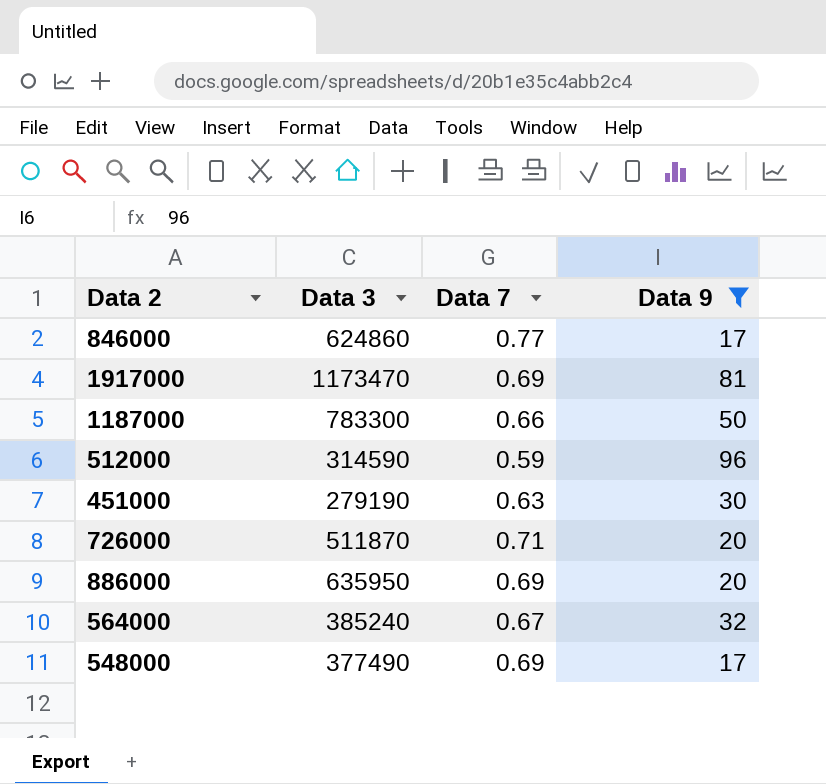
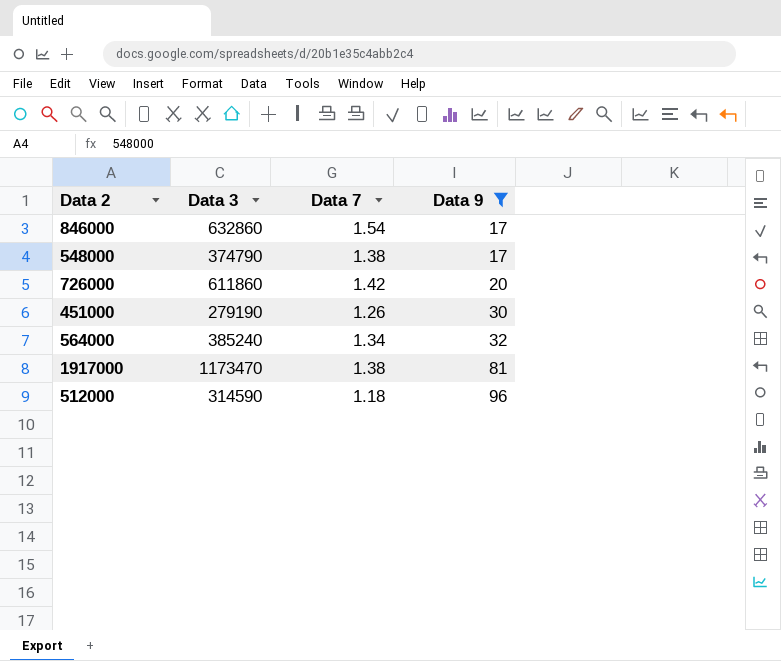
row order: none -> Data 9 ascending
row 1187000: 783300 | 0.66 | 50 -> none
row 886000: 635950 | 0.69 | 20 -> none
846000 | Data 3: 624860 -> 632860
846000 | Data 7: 0.77 -> 1.54
548000 | Data 3: 377490 -> 374790
548000 | Data 7: 0.69 -> 1.38
726000 | Data 3: 511870 -> 611860
726000 | Data 7: 0.71 -> 1.42
451000 | Data 7: 0.63 -> 1.26
564000 | Data 7: 0.67 -> 1.34
1917000 | Data 7: 0.69 -> 1.38
512000 | Data 7: 0.59 -> 1.18

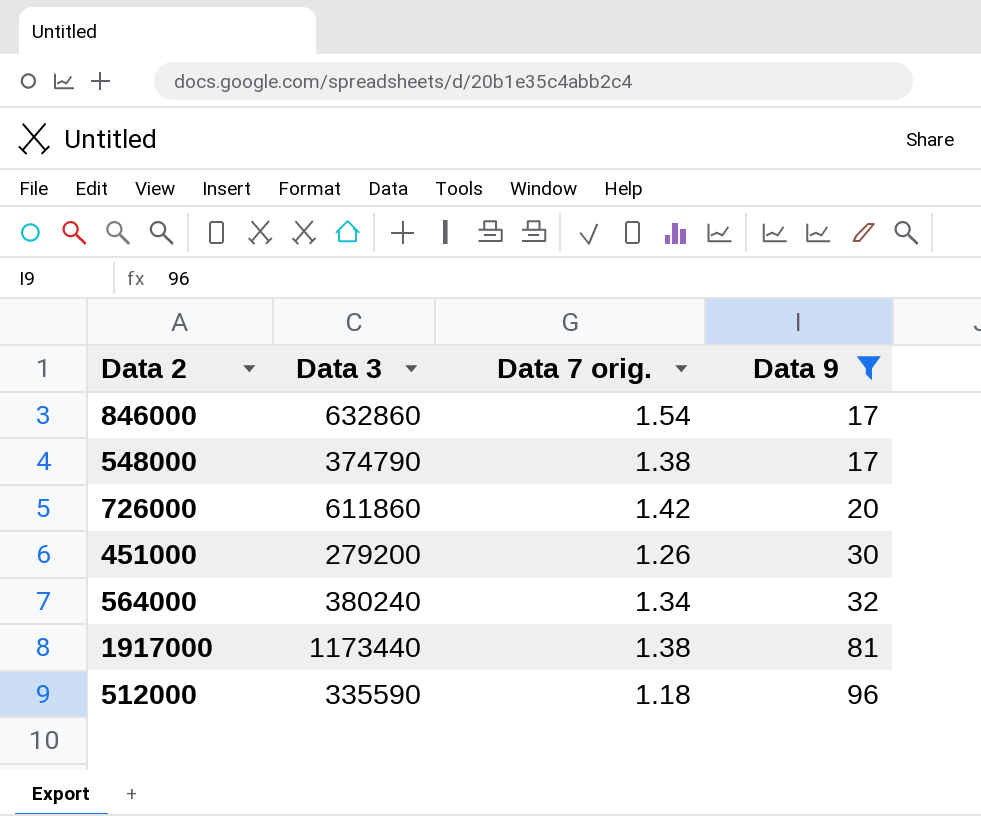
column name: Data 7 -> Data 7 orig.
451000 | Data 3: 279190 -> 279200
564000 | Data 3: 385240 -> 380240
1917000 | Data 3: 1173470 -> 1173440
512000 | Data 3: 314590 -> 335590

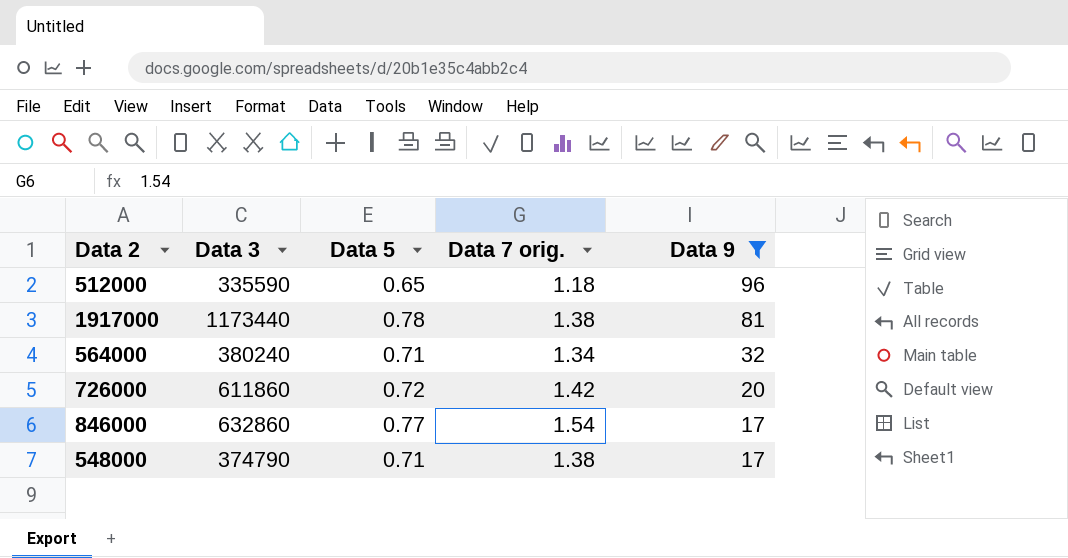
row order: Data 9 ascending -> Data 9 descending
column Data 5 | position: none -> 3
row 451000: 279200 | 1.26 | 30 -> none

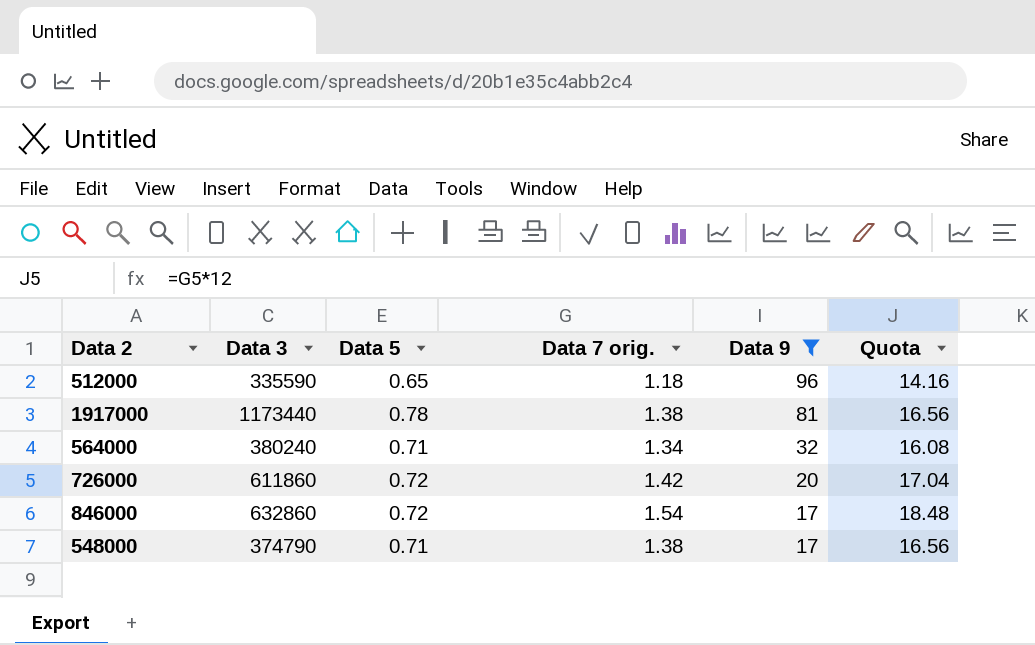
column Quota | formula: none -> [Data 7 orig.] * 12
846000 | Data 5: 0.77 -> 0.72

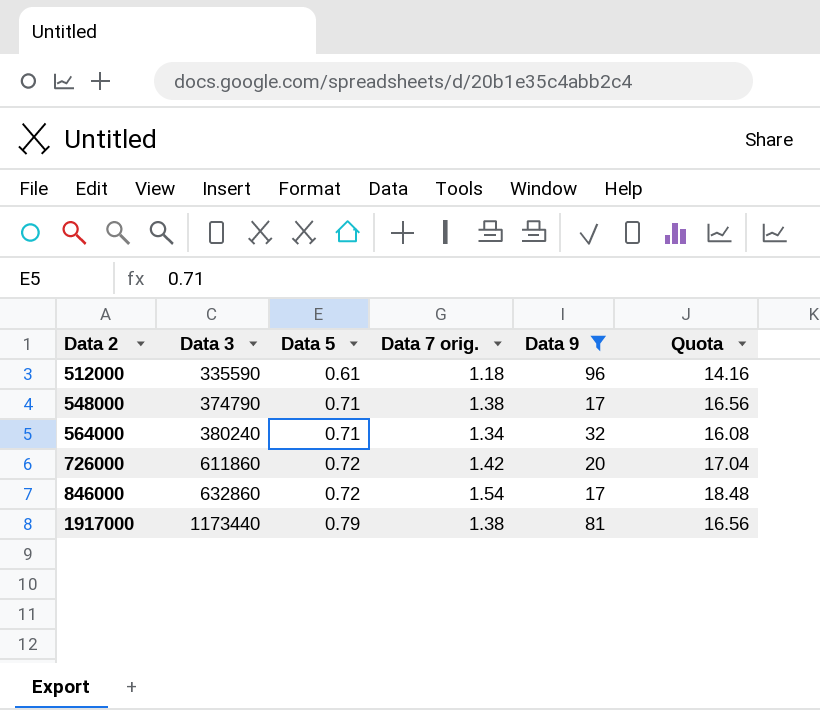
row order: Data 9 descending -> Data 2 ascending
512000 | Data 5: 0.65 -> 0.61
1917000 | Data 5: 0.78 -> 0.79

